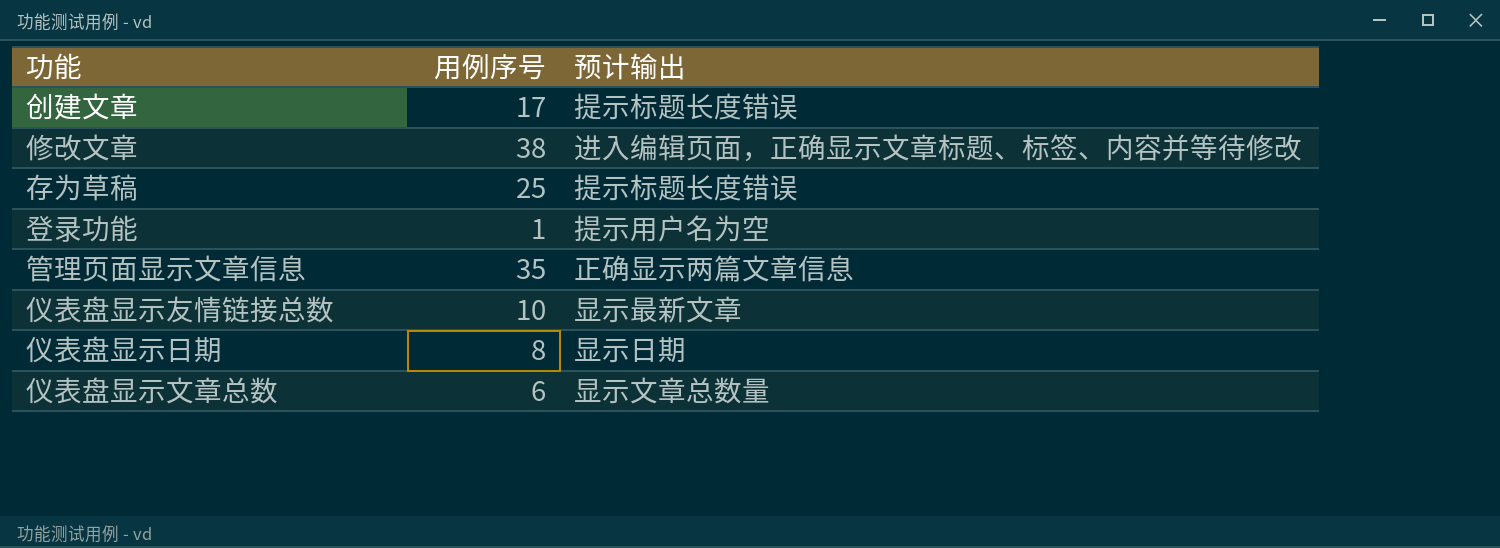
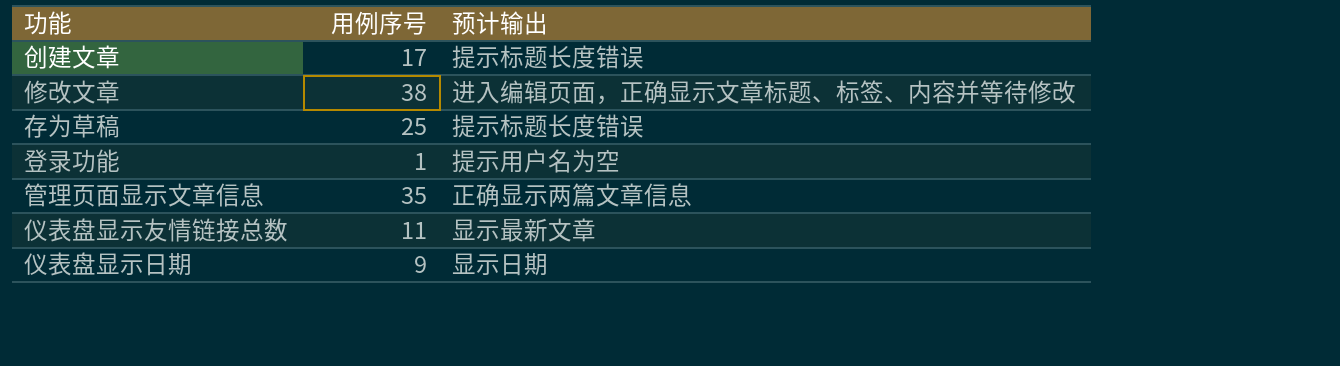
row 仪表盘显示文章总数: 6 | 显示文章总数量 -> none
仪表盘显示友情链接总数 | 用例序号: 10 -> 11
仪表盘显示日期 | 用例序号: 8 -> 9

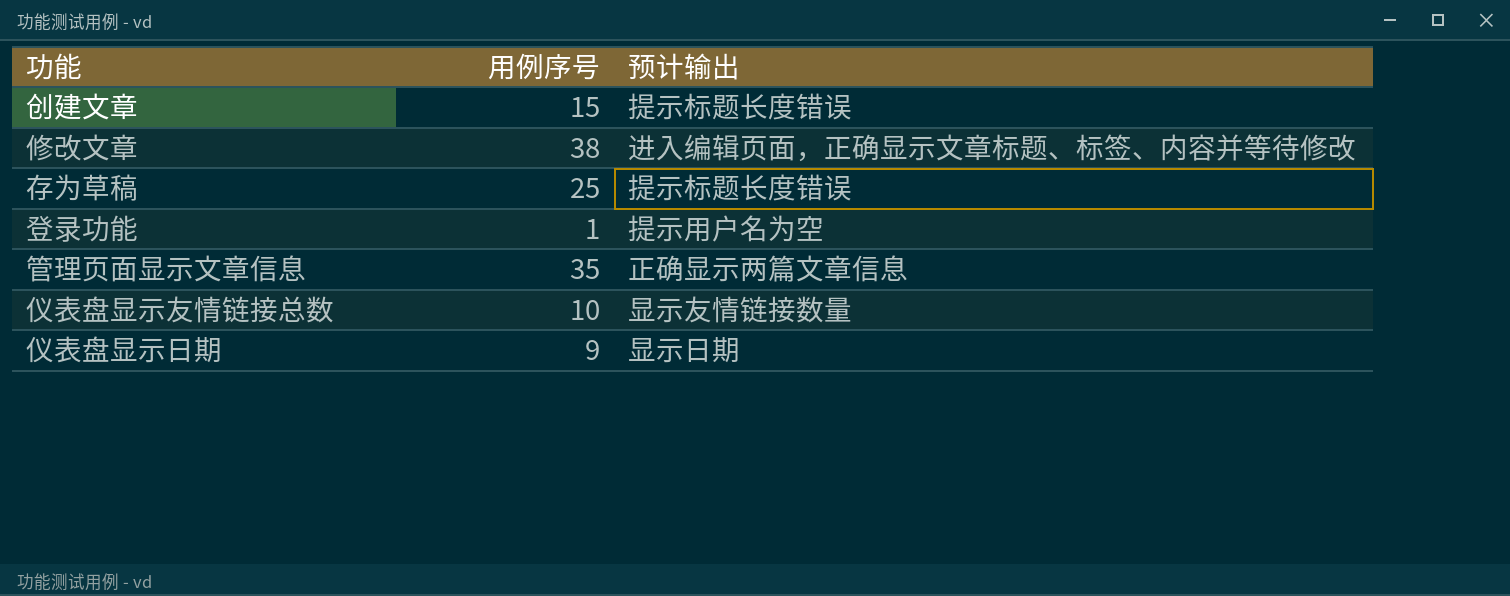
创建文章 | 用例序号: 17 -> 15
仪表盘显示友情链接总数 | 用例序号: 11 -> 10
仪表盘显示友情链接总数 | 预计输出: 显示最新文章 -> 显示友情链接数量

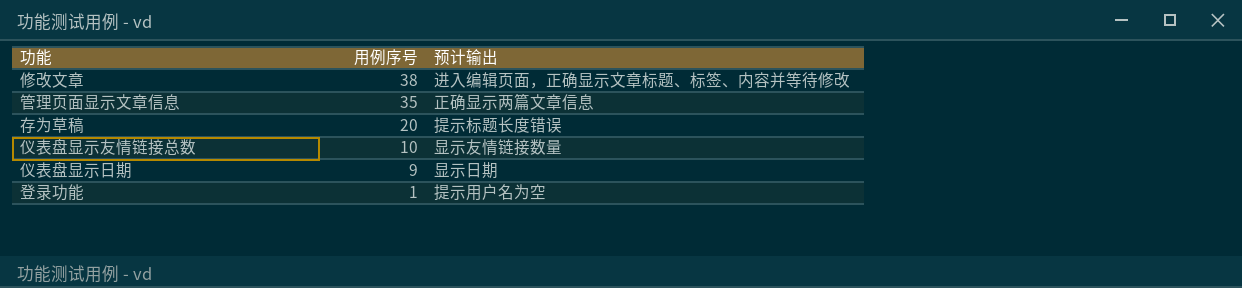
row order: none -> 用例序号 descending
row 创建文章: 15 | 提示标题长度错误 -> none
存为草稿 | 用例序号: 25 -> 20

